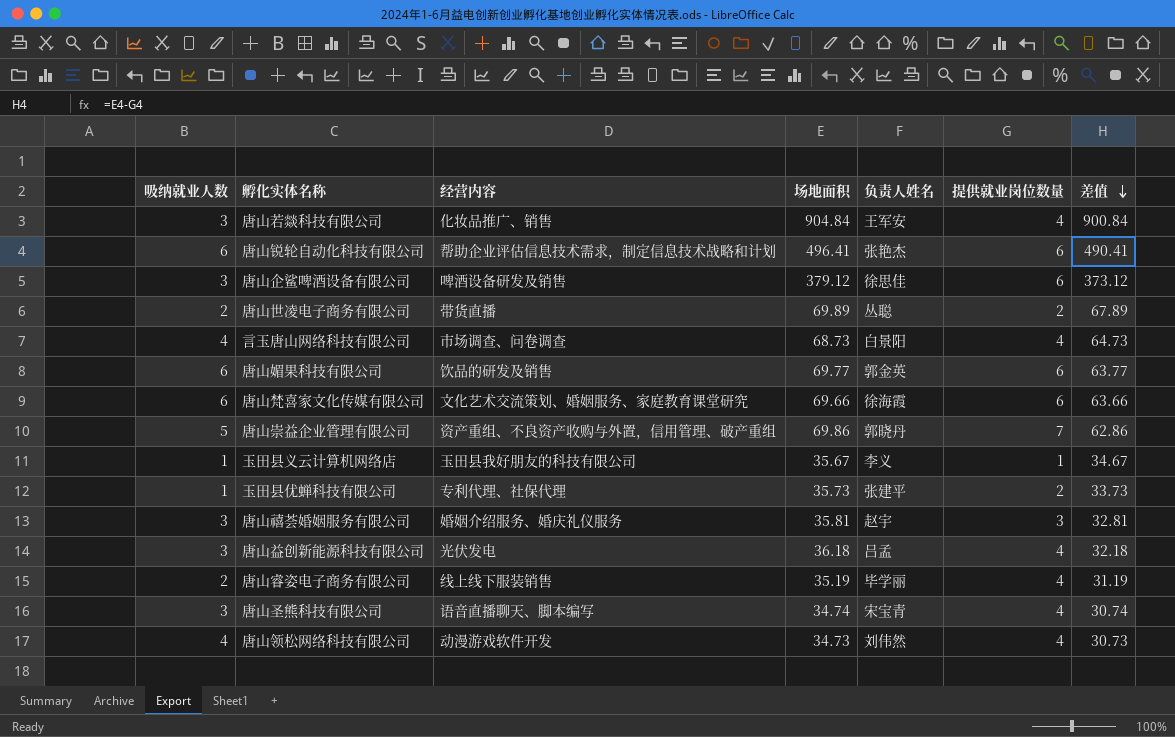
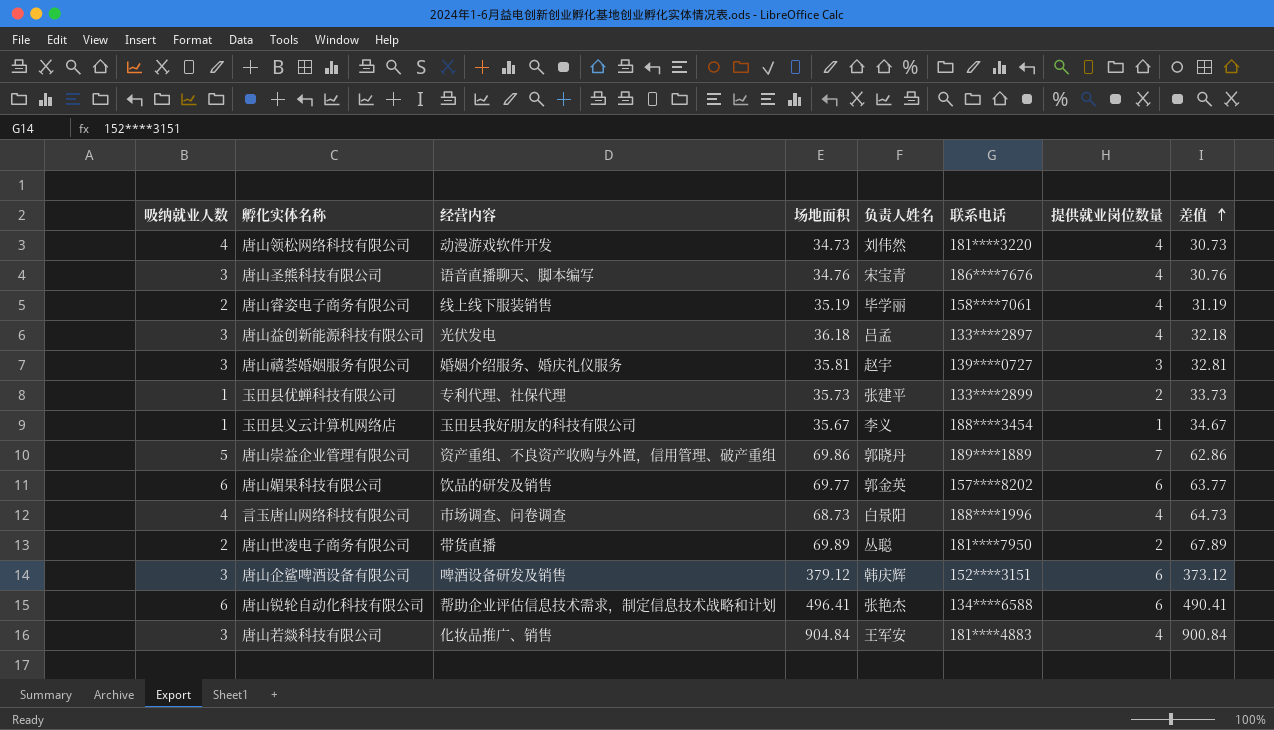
row order: 差值 descending -> 差值 ascending
column 联系电话 | position: none -> 6
row 唐山梵喜家文化传媒有限公司: 6 | 文化艺术交流策划、婚姻服务、家庭教育课堂研究 | 69.66 | 徐海霞 | 6 | 63.66 -> none
唐山圣熊科技有限公司 | 场地面积: 34.74 -> 34.76
唐山圣熊科技有限公司 | 差值: 30.74 -> 30.76
唐山企鲨啤酒设备有限公司 | 负责人姓名: 徐思佳 -> 韩庆辉

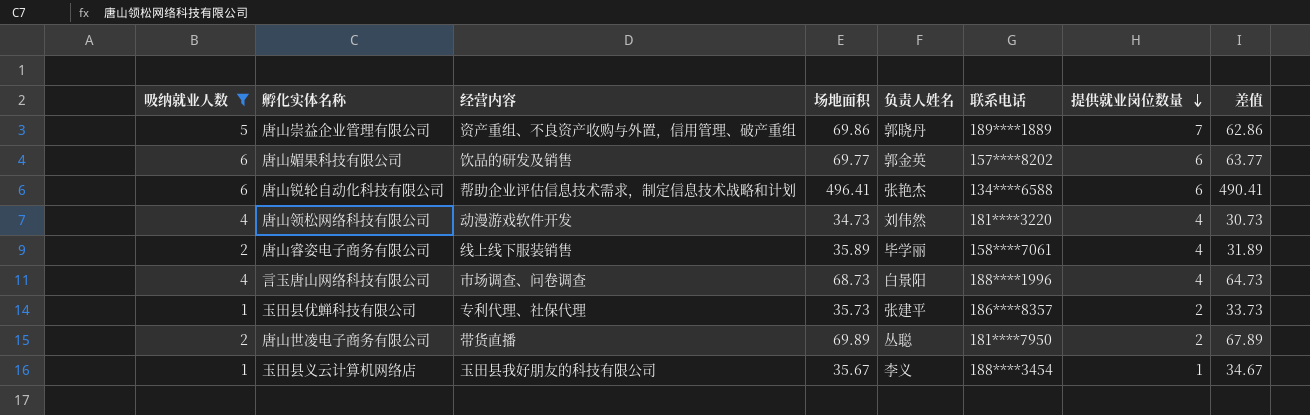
filter: none -> 吸纳就业人数 != 3
row order: 差值 ascending -> 提供就业岗位数量 descending
唐山睿姿电子商务有限公司 | 场地面积: 35.19 -> 35.89
唐山睿姿电子商务有限公司 | 差值: 31.19 -> 31.89
玉田县优蝉科技有限公司 | 联系电话: 133****2899 -> 186****8357

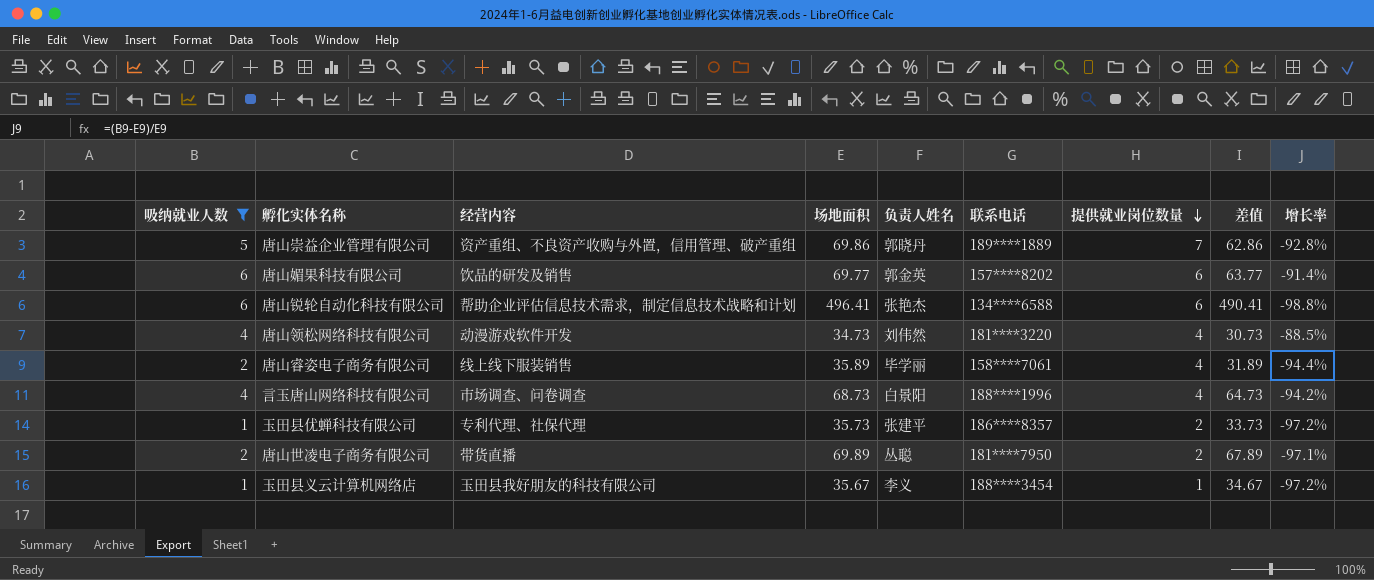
column 增长率 | formula: none -> ([吸纳就业人数] - [场地面积]) / [场地面积]

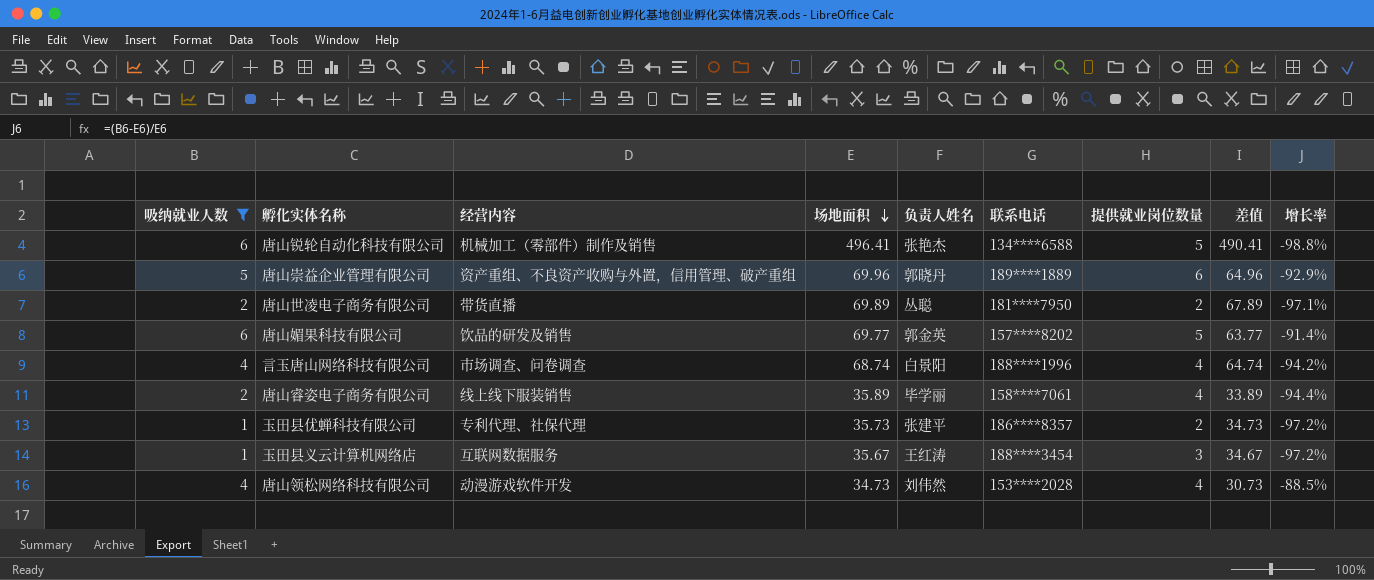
row order: 提供就业岗位数量 descending -> 场地面积 descending
column 差值 | formula: [场地面积] - [提供就业岗位数量] -> [场地面积] - [吸纳就业人数]
唐山锐轮自动化科技有限公司 | 经营内容: 帮助企业评估信息技术需求，制定信息技术战略和计划 -> 机械加工（零部件）制作及销售
唐山锐轮自动化科技有限公司 | 提供就业岗位数量: 6 -> 5
唐山崇益企业管理有限公司 | 场地面积: 69.86 -> 69.96
唐山崇益企业管理有限公司 | 提供就业岗位数量: 7 -> 6
唐山崇益企业管理有限公司 | 增长率: -92.8% -> -92.9%
唐山媚果科技有限公司 | 提供就业岗位数量: 6 -> 5
言玉唐山网络科技有限公司 | 场地面积: 68.73 -> 68.74
玉田县义云计算机网络店 | 经营内容: 玉田县我好朋友的科技有限公司 -> 互联网数据服务
玉田县义云计算机网络店 | 负责人姓名: 李义 -> 王红涛
玉田县义云计算机网络店 | 提供就业岗位数量: 1 -> 3
唐山领松网络科技有限公司 | 联系电话: 181****3220 -> 153****2028

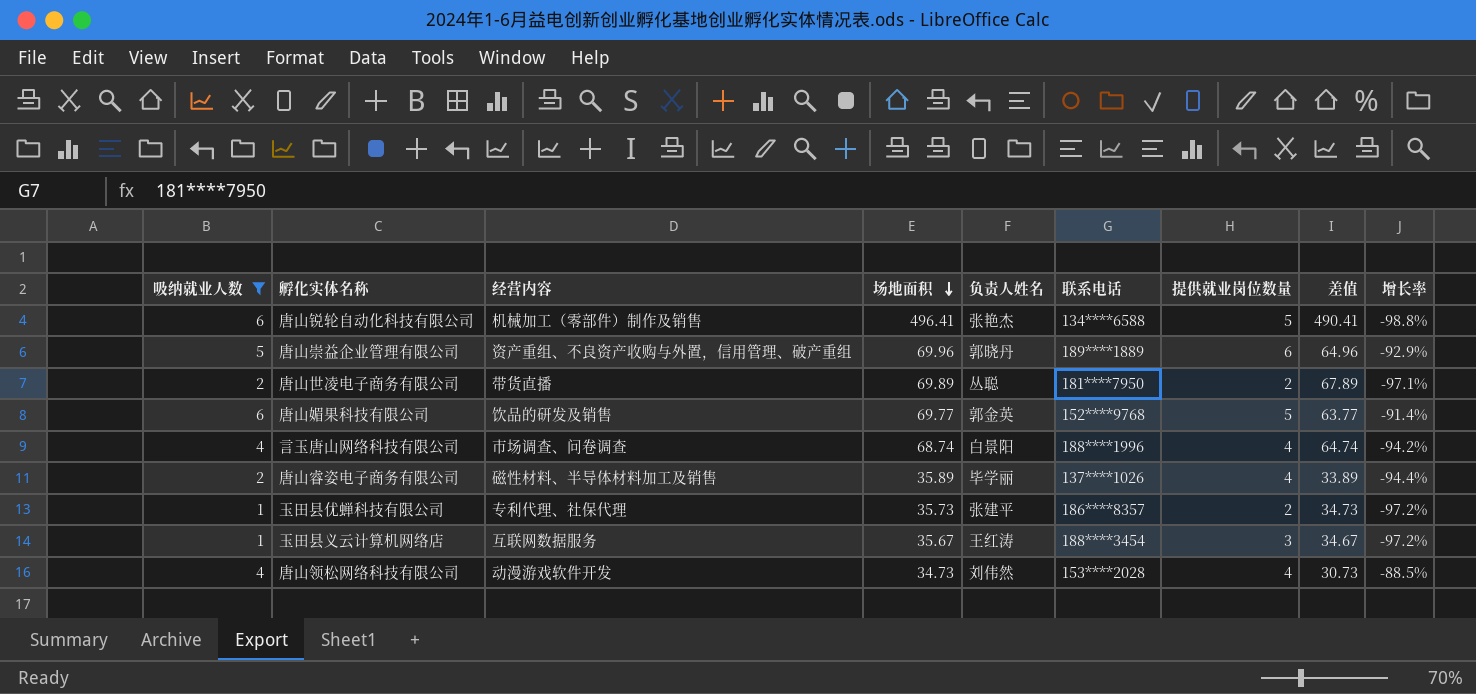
唐山媚果科技有限公司 | 联系电话: 157****8202 -> 152****9768
唐山睿姿电子商务有限公司 | 经营内容: 线上线下服装销售 -> 磁性材料、半导体材料加工及销售
唐山睿姿电子商务有限公司 | 联系电话: 158****7061 -> 137****1026

